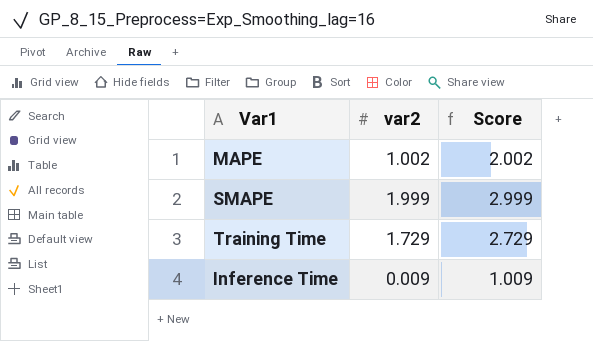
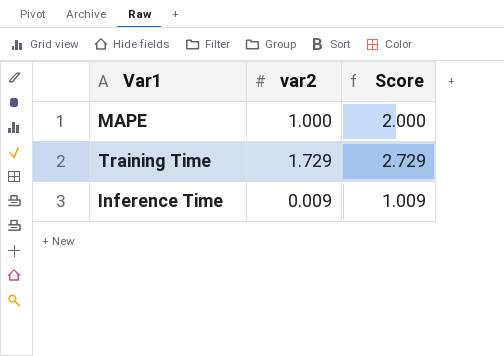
row SMAPE: 1.999 | 2.999 -> none
MAPE | var2: 1.002 -> 1.000
MAPE | Score: 2.002 -> 2.000

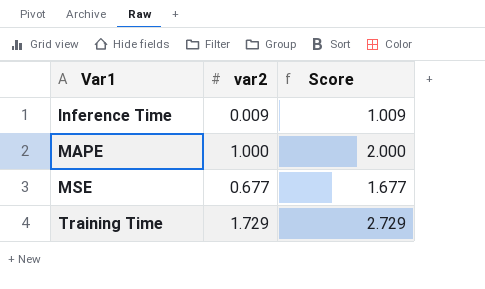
row order: none -> Var1 ascending
row MSE: none -> 0.677 | 1.677

